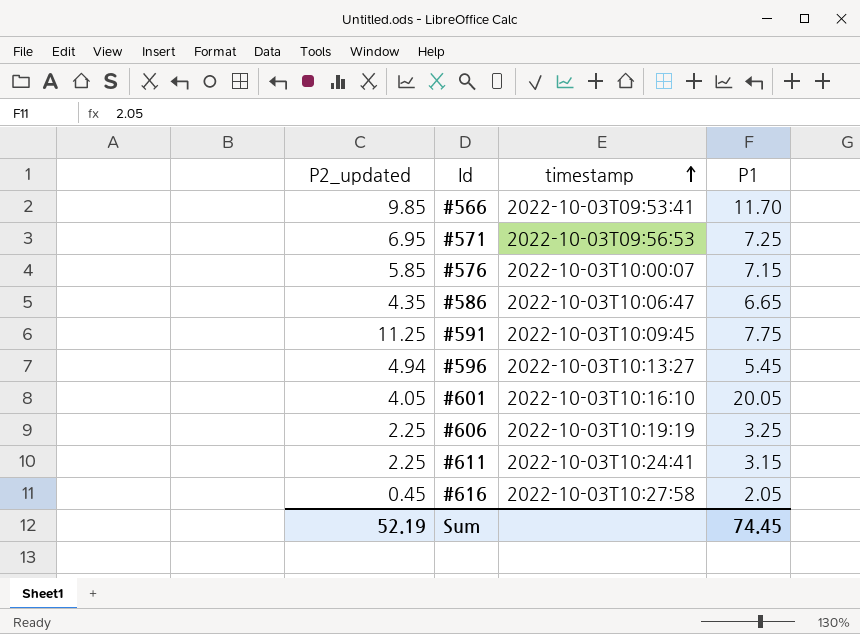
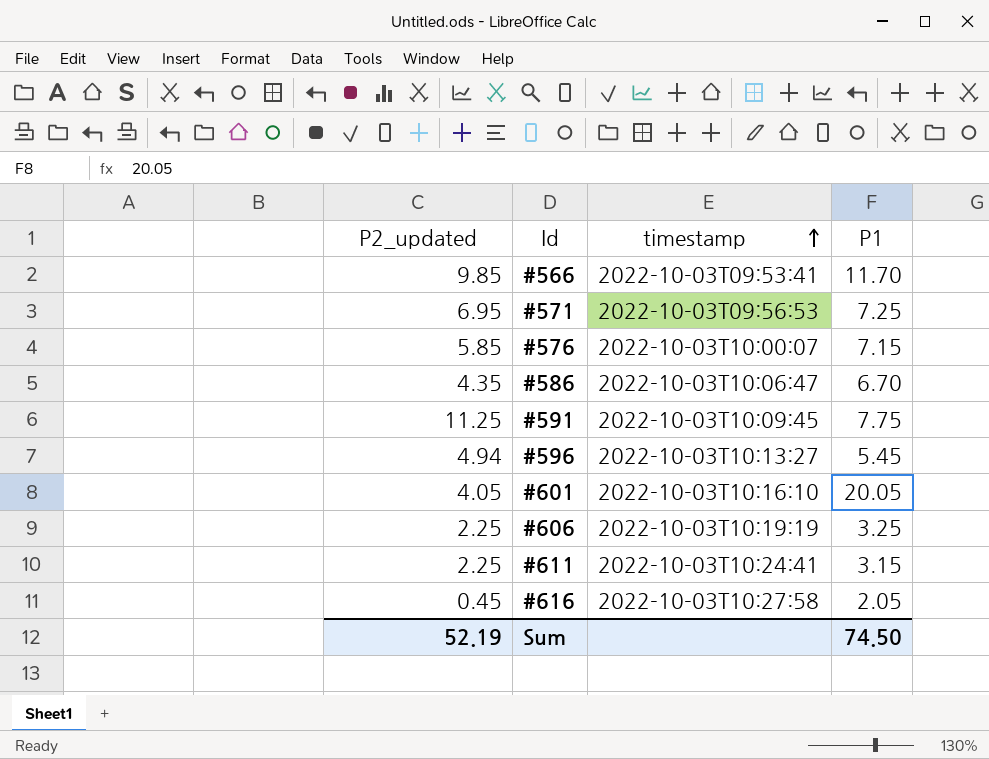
#586 | P1: 6.65 -> 6.70
Sum | P1: 74.45 -> 74.50

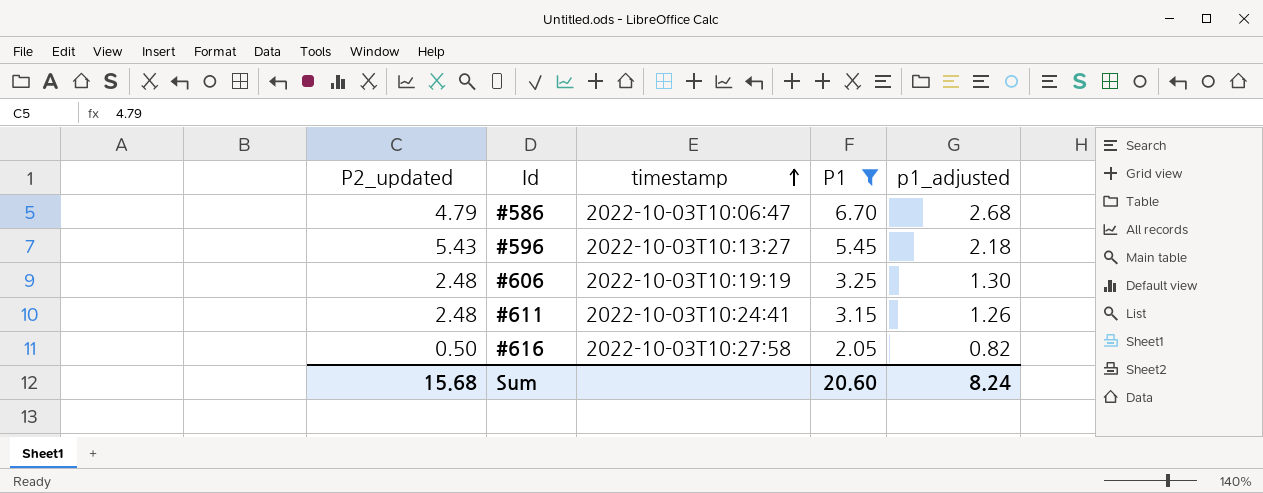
filter: none -> P1 <= 6.70
column p1_adjusted | formula: none -> [P1] * 0.4
#586 | P2_updated: 4.35 -> 4.79
#596 | P2_updated: 4.94 -> 5.43
#606 | P2_updated: 2.25 -> 2.48
#611 | P2_updated: 2.25 -> 2.48
#616 | P2_updated: 0.45 -> 0.50
Sum | P2_updated: 52.19 -> 15.68
Sum | P1: 74.50 -> 20.60

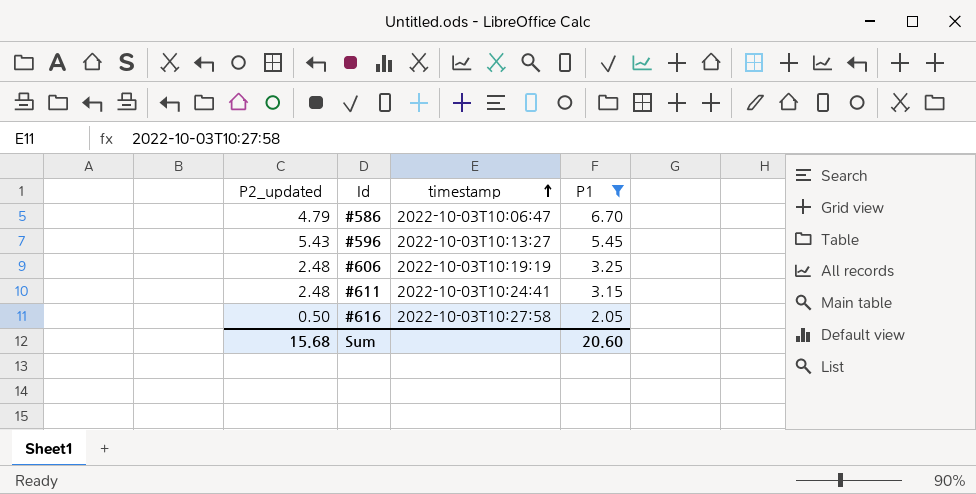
column p1_adjusted | formula: [P1] * 0.4 -> none

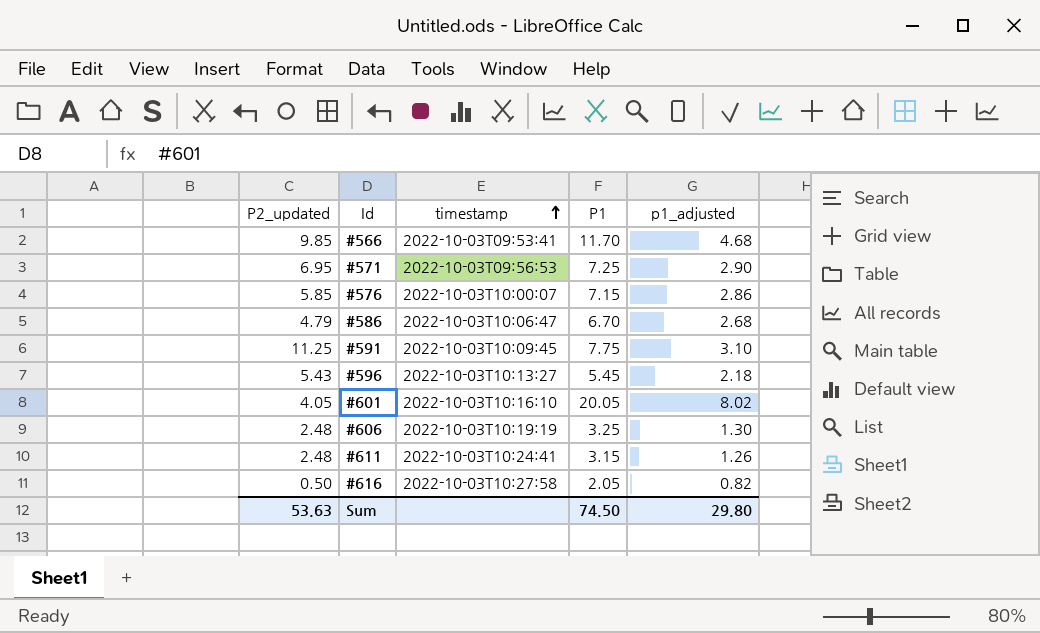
filter: P1 <= 6.70 -> none
column p1_adjusted | formula: none -> [P1] * 0.4
Sum | P2_updated: 15.68 -> 53.63
Sum | P1: 20.60 -> 74.50

